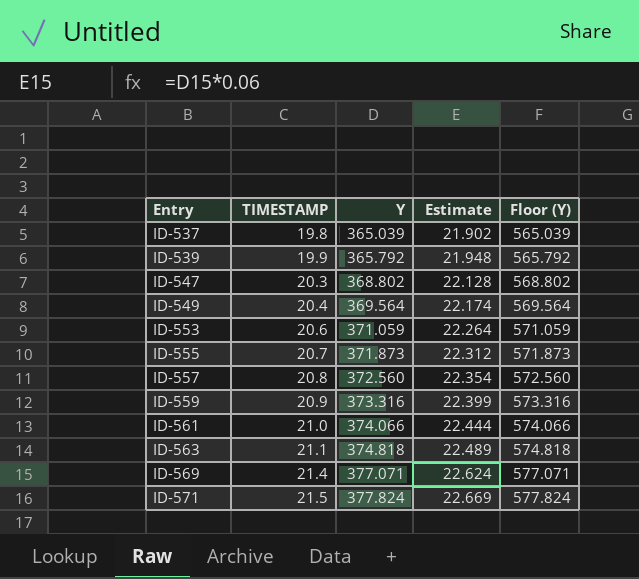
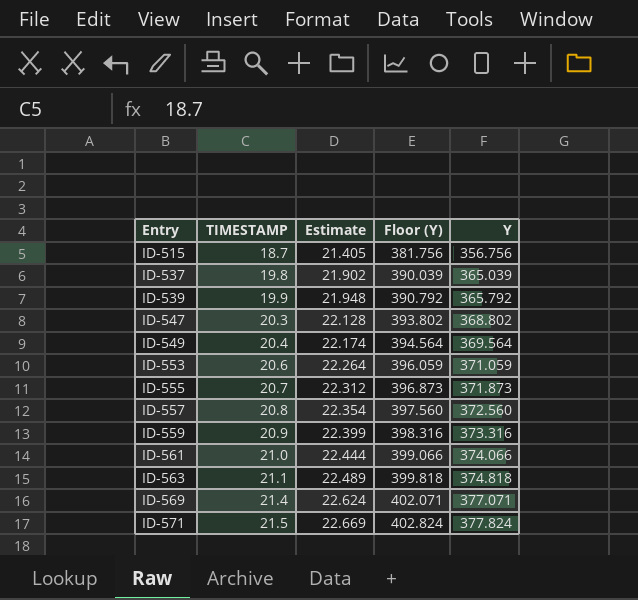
column Floor (Y) | formula: [Y] + 200 -> [Y] + 25
column Y | position: 3 -> 5
row ID-515: none -> 18.7 | 21.405 | 381.756 | 356.756

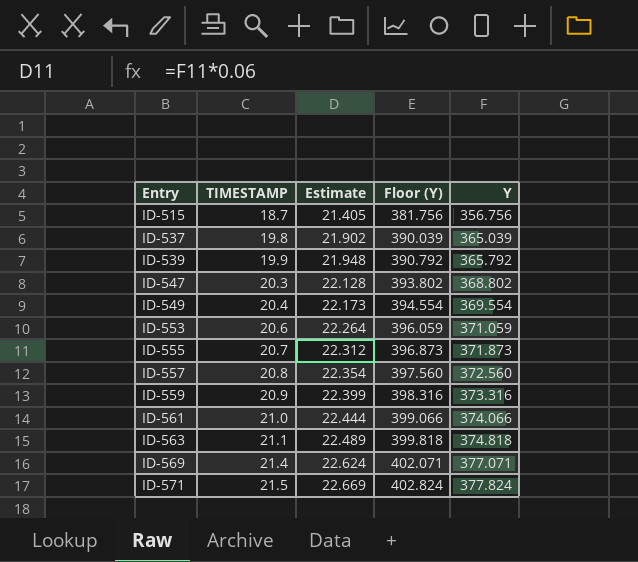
ID-549 | Estimate: 22.174 -> 22.173
ID-549 | Floor (Y): 394.564 -> 394.554
ID-549 | Y: 369.564 -> 369.554

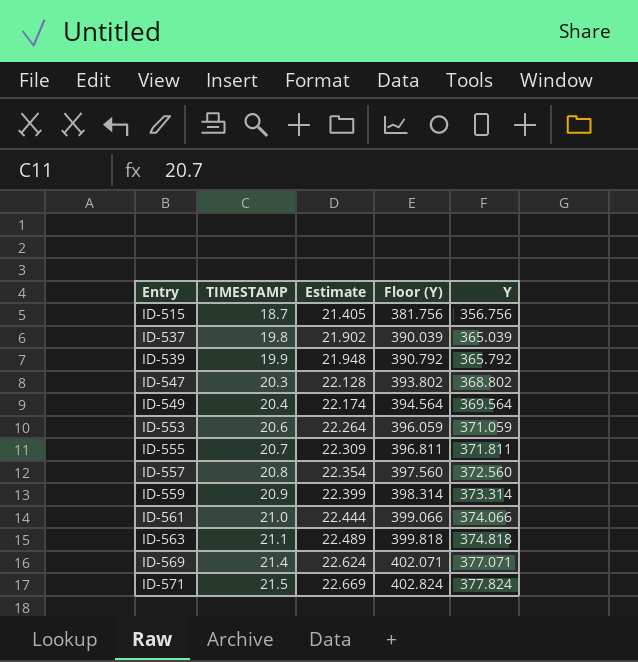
ID-549 | Estimate: 22.173 -> 22.174
ID-549 | Floor (Y): 394.554 -> 394.564
ID-549 | Y: 369.554 -> 369.564
ID-555 | Estimate: 22.312 -> 22.309
ID-555 | Floor (Y): 396.873 -> 396.811
ID-555 | Y: 371.873 -> 371.811
ID-559 | Floor (Y): 398.316 -> 398.314
ID-559 | Y: 373.316 -> 373.314

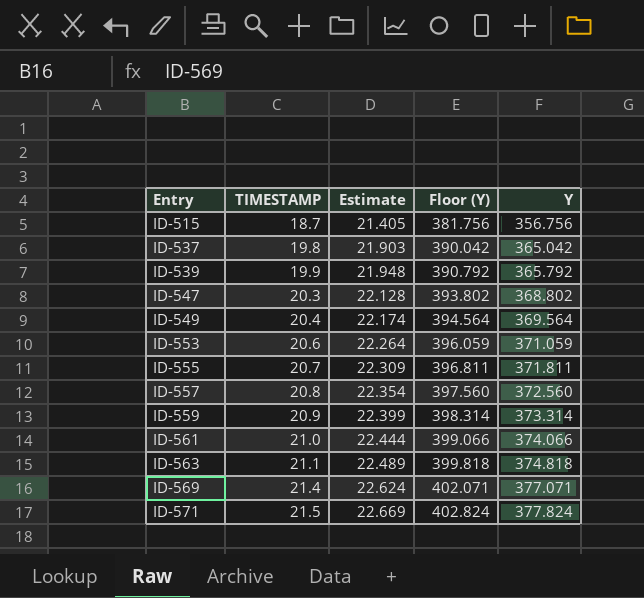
ID-537 | Estimate: 21.902 -> 21.903
ID-537 | Floor (Y): 390.039 -> 390.042
ID-537 | Y: 365.039 -> 365.042

